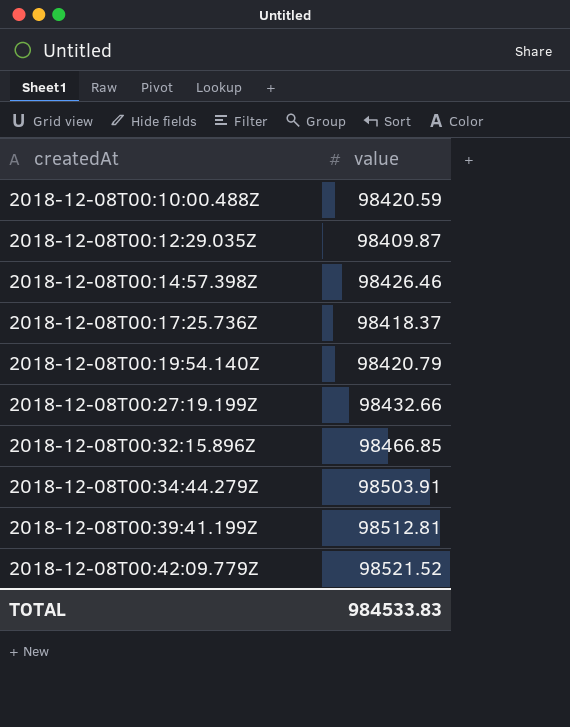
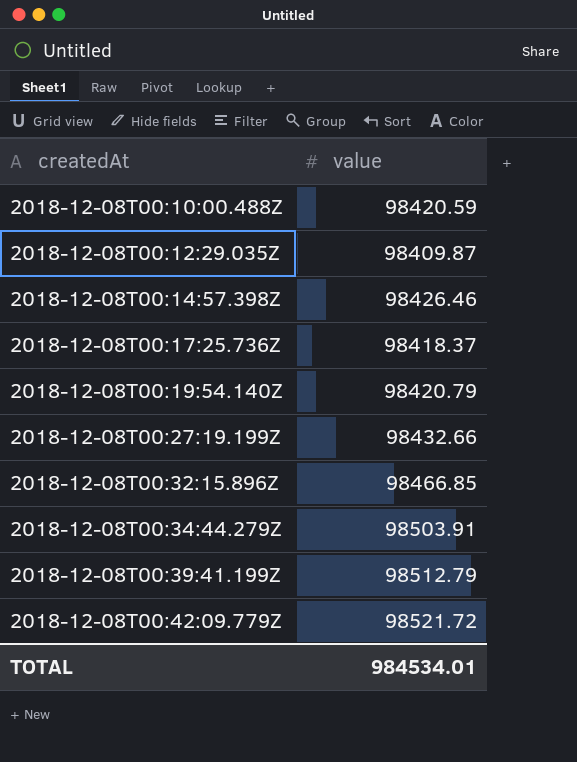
2018-12-08T00:39:41.199Z | value: 98512.81 -> 98512.79
2018-12-08T00:42:09.779Z | value: 98521.52 -> 98521.72
TOTAL | value: 984533.83 -> 984534.01

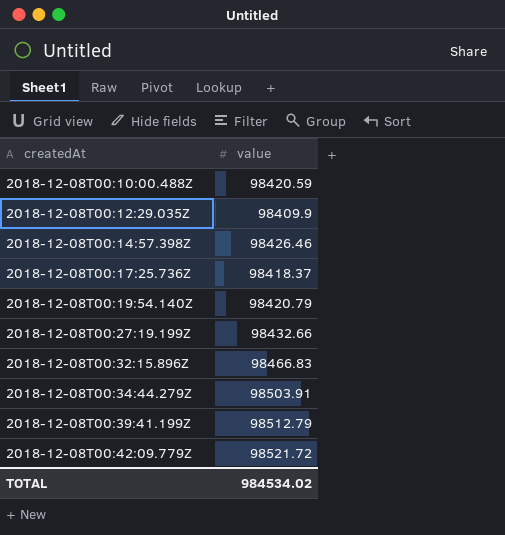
2018-12-08T00:12:29.035Z | value: 98409.87 -> 98409.9
2018-12-08T00:32:15.896Z | value: 98466.85 -> 98466.83
TOTAL | value: 984534.01 -> 984534.02

